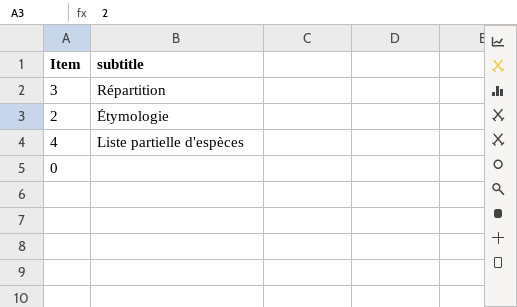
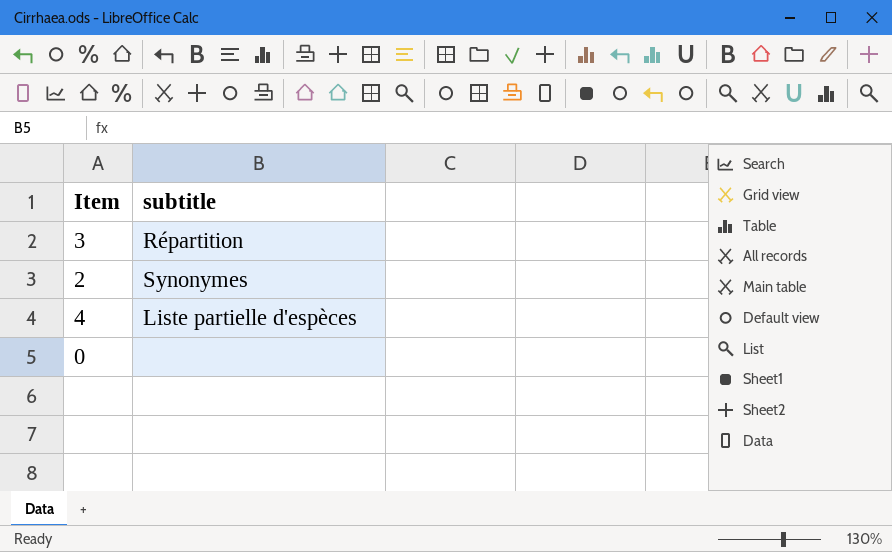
2 | subtitle: Étymologie -> Synonymes

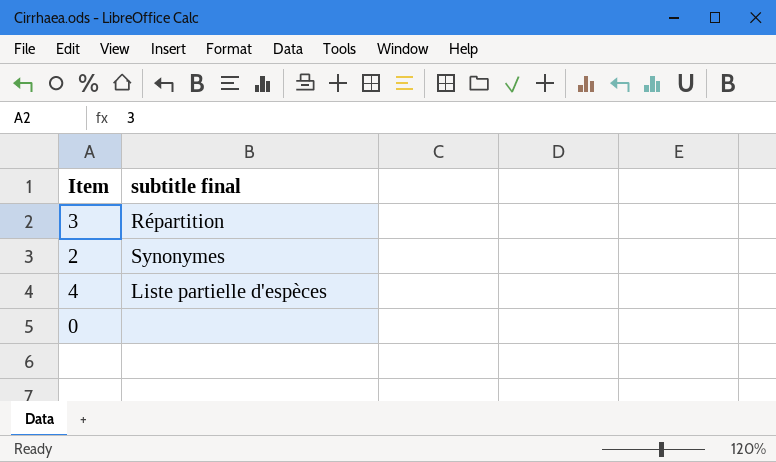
column name: subtitle -> subtitle final

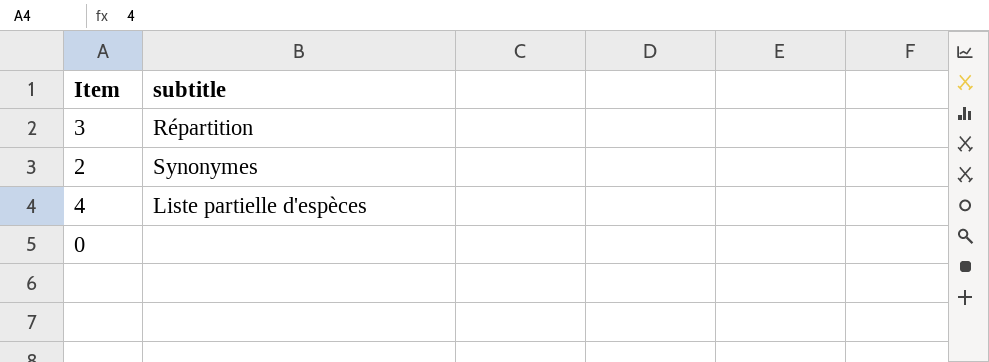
column name: subtitle final -> subtitle

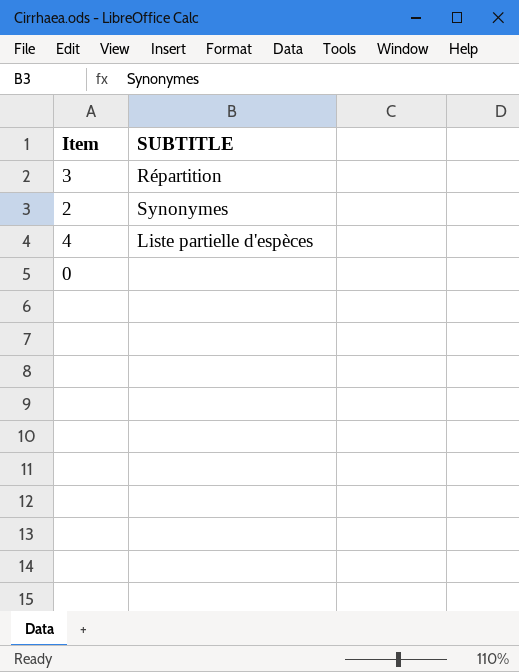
column name: subtitle -> SUBTITLE

